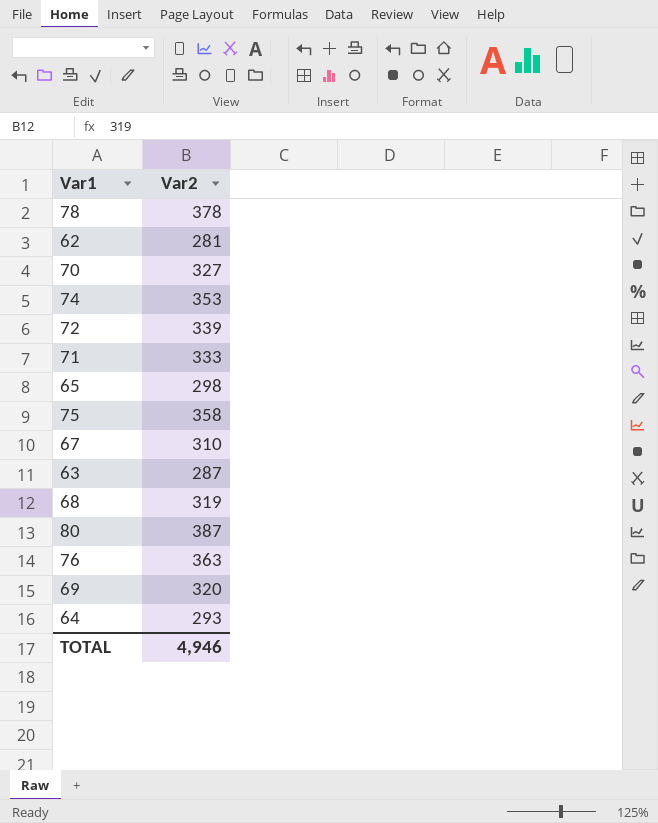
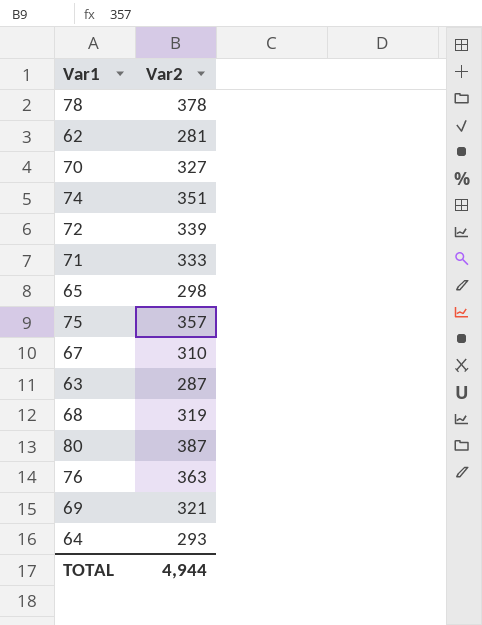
74 | Var2: 353 -> 351
75 | Var2: 358 -> 357
69 | Var2: 320 -> 321
TOTAL | Var2: 4,946 -> 4,944

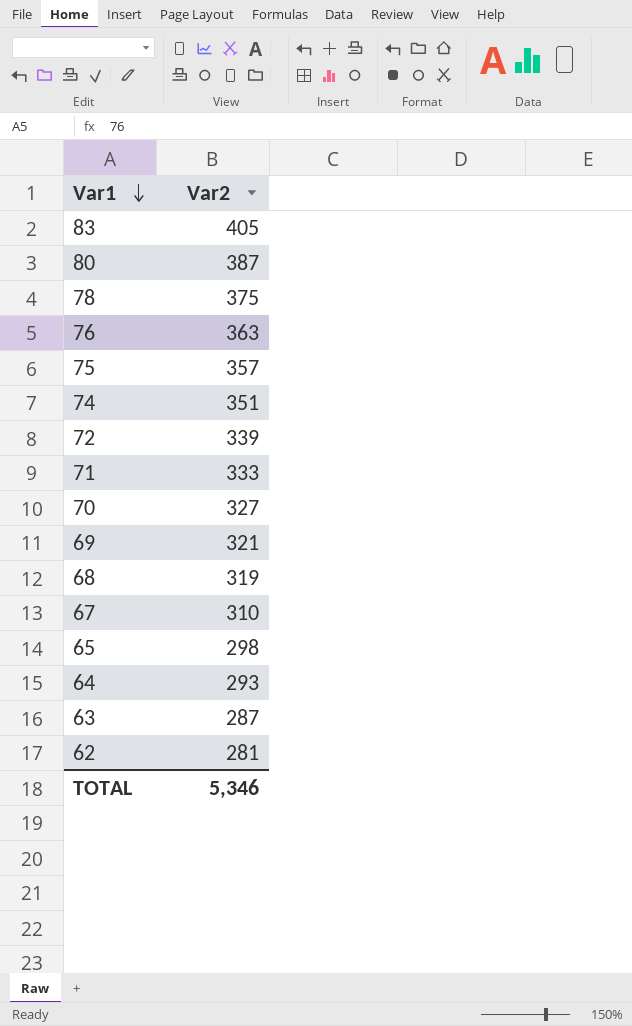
row order: none -> Var1 descending
row 83: none -> 405
78 | Var2: 378 -> 375
TOTAL | Var2: 4,944 -> 5,346

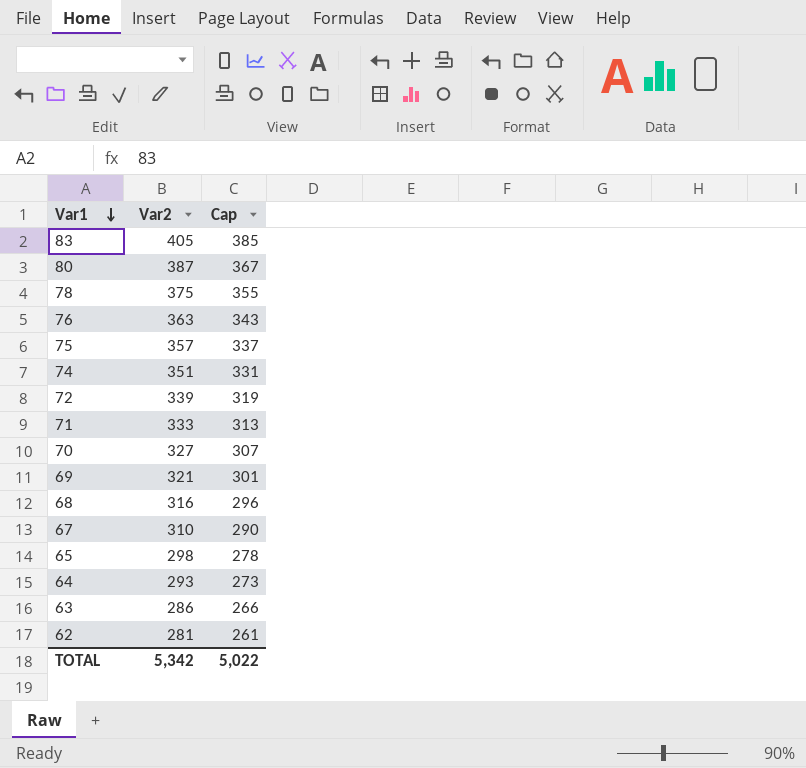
column Cap | formula: none -> [Var2] - 20
68 | Var2: 319 -> 316
63 | Var2: 287 -> 286
TOTAL | Var2: 5,346 -> 5,342

